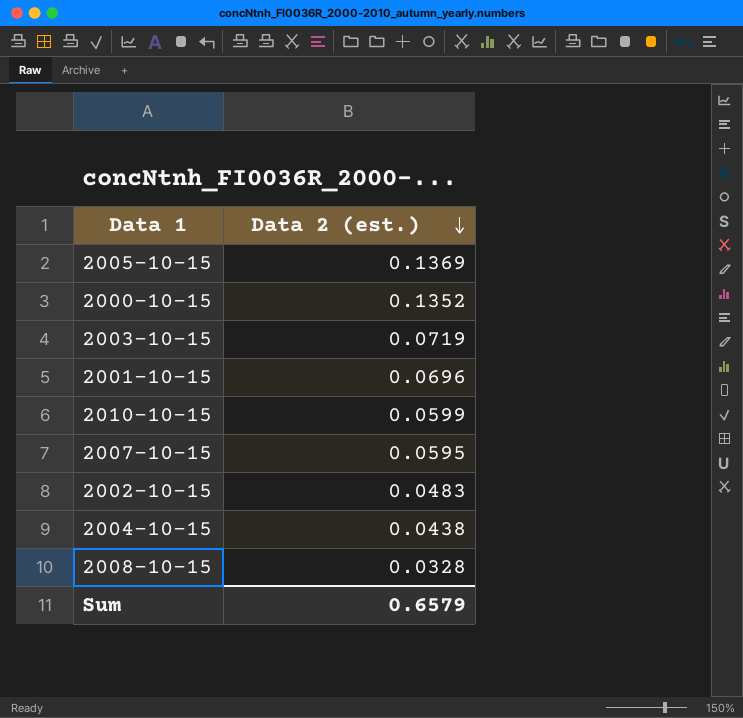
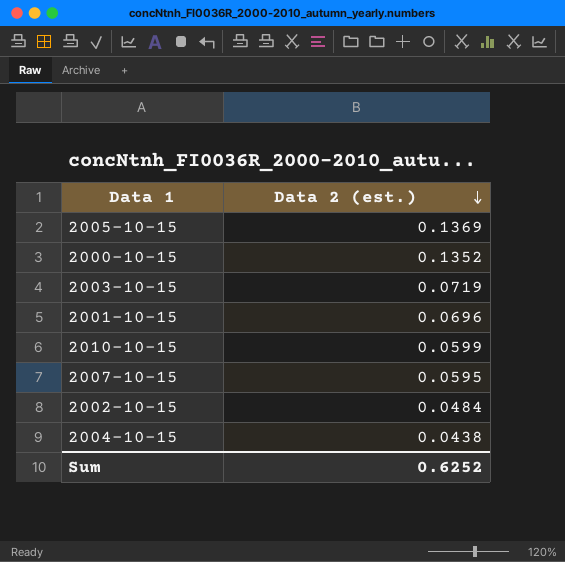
row 2008-10-15: 0.0328 -> none
2002-10-15 | Data 2 (est.): 0.0483 -> 0.0484
Sum | Data 2 (est.): 0.6579 -> 0.6252

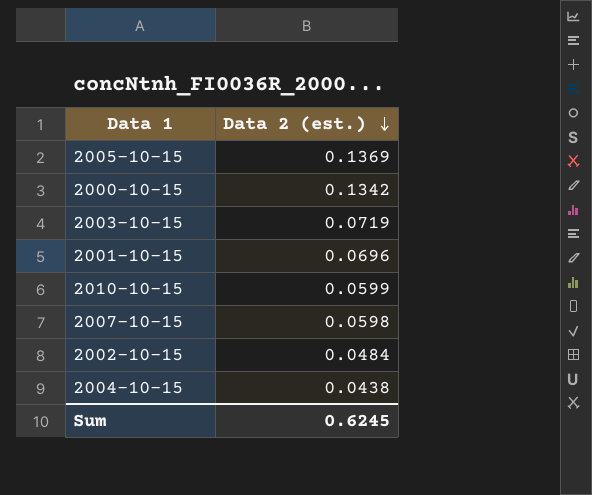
2000-10-15 | Data 2 (est.): 0.1352 -> 0.1342
2007-10-15 | Data 2 (est.): 0.0595 -> 0.0598
Sum | Data 2 (est.): 0.6252 -> 0.6245

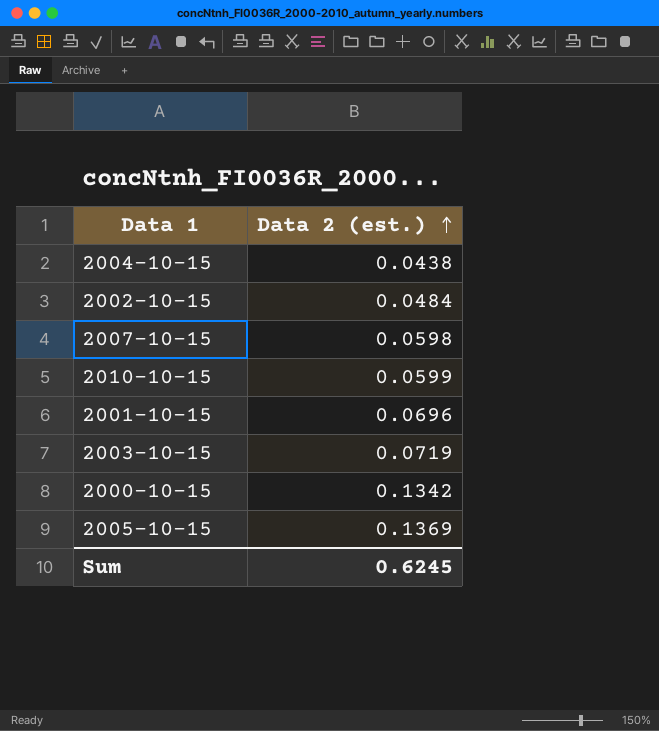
row order: Data 2 (est.) descending -> Data 2 (est.) ascending

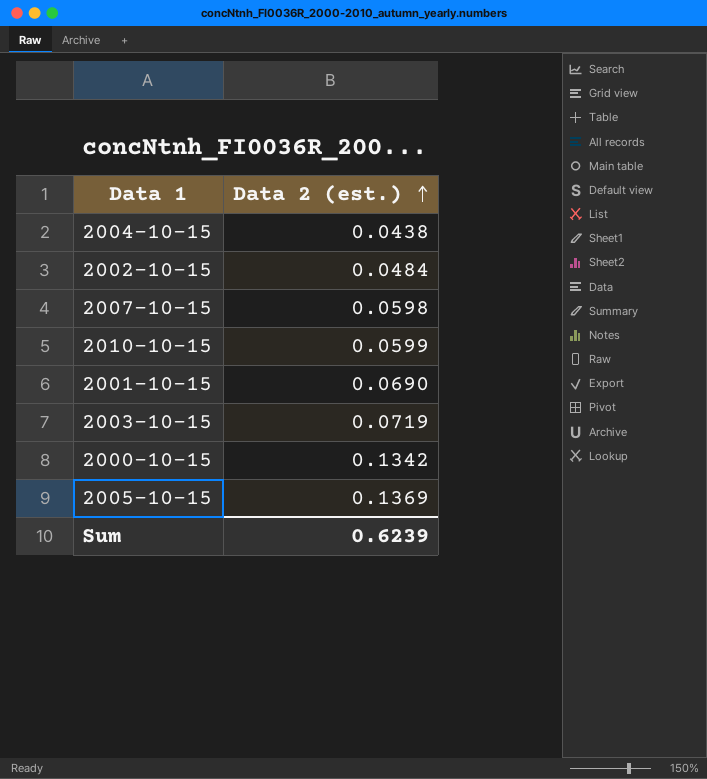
2001-10-15 | Data 2 (est.): 0.0696 -> 0.0690
Sum | Data 2 (est.): 0.6245 -> 0.6239

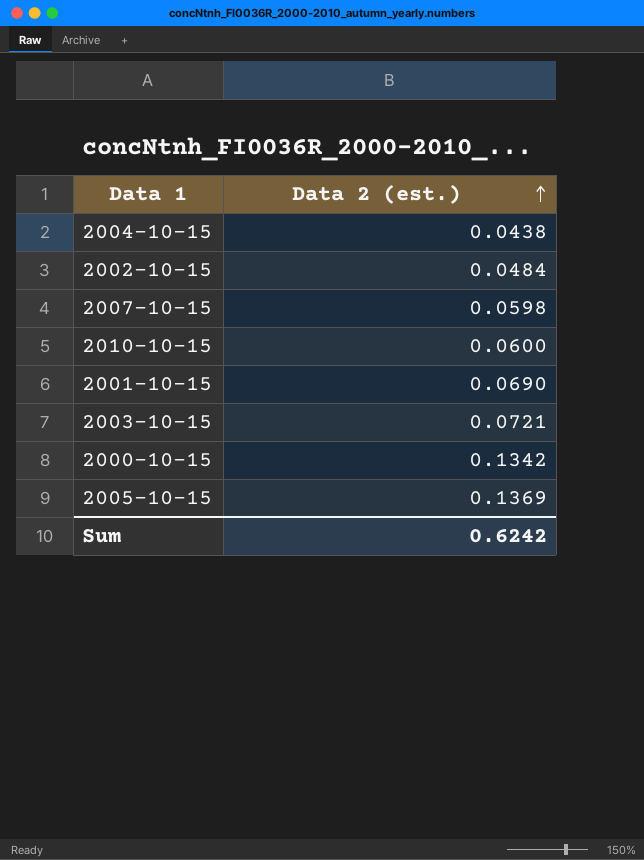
2010-10-15 | Data 2 (est.): 0.0599 -> 0.0600
2003-10-15 | Data 2 (est.): 0.0719 -> 0.0721
Sum | Data 2 (est.): 0.6239 -> 0.6242

